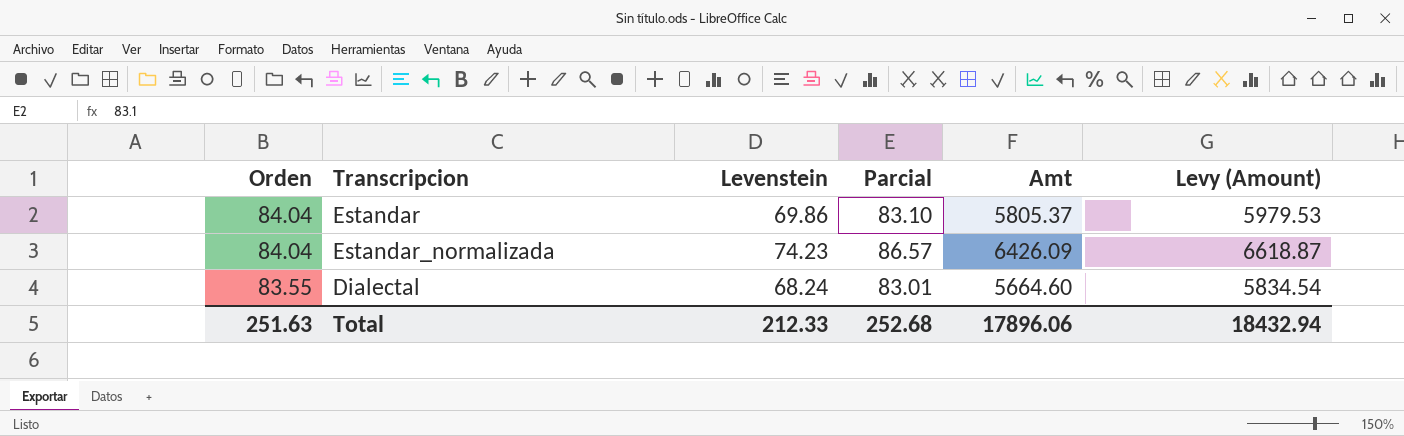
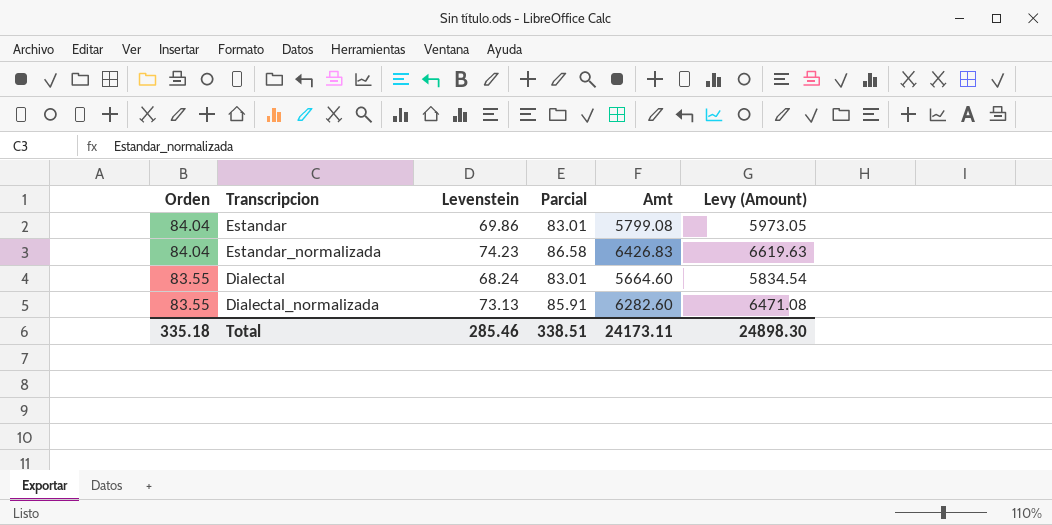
Estandar | Parcial: 83.10 -> 83.01
Estandar | Amt: 5805.37 -> 5799.08
Estandar | Levy (Amount): 5979.53 -> 5973.05
Estandar_normalizada | Parcial: 86.57 -> 86.58
Estandar_normalizada | Amt: 6426.09 -> 6426.83
Estandar_normalizada | Levy (Amount): 6618.87 -> 6619.63
row Dialectal_normalizada: none -> 83.55 | 73.13 | 85.91 | 6282.60 | 6471.08
Total | Orden: 251.63 -> 335.18
Total | Levenstein: 212.33 -> 285.46
Total | Parcial: 252.68 -> 338.51
Total | Amt: 17896.06 -> 24173.11
Total | Levy (Amount): 18432.94 -> 24898.30

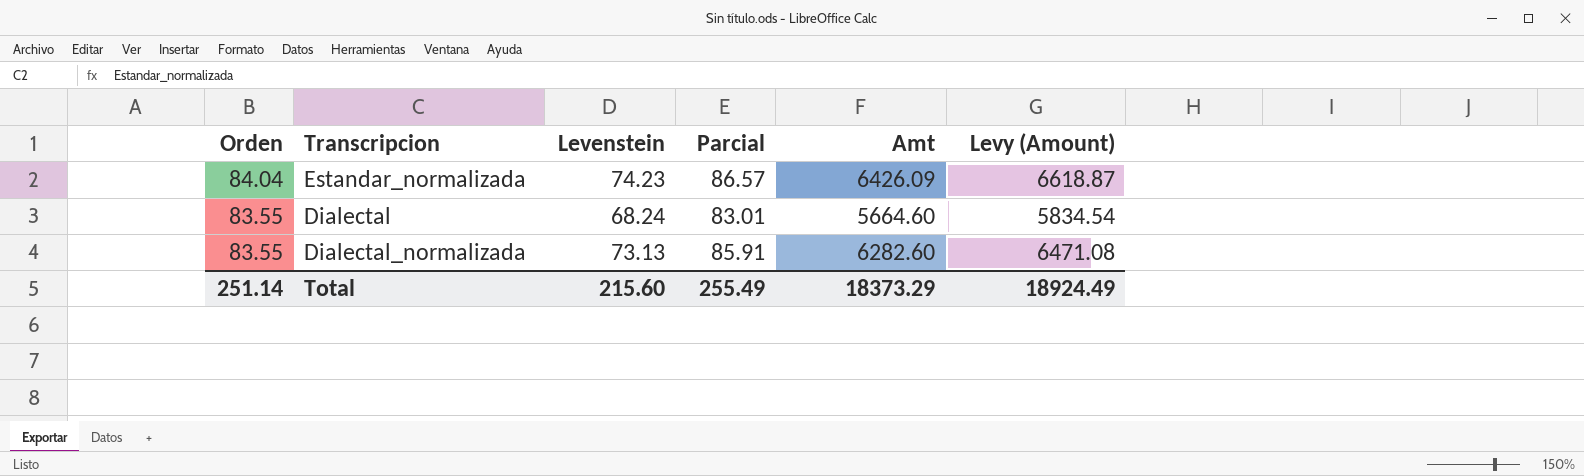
row Estandar: 84.04 | 69.86 | 83.01 | 5799.08 | 5973.05 -> none
Estandar_normalizada | Parcial: 86.58 -> 86.57
Estandar_normalizada | Amt: 6426.83 -> 6426.09
Estandar_normalizada | Levy (Amount): 6619.63 -> 6618.87
Total | Orden: 335.18 -> 251.14
Total | Levenstein: 285.46 -> 215.60
Total | Parcial: 338.51 -> 255.49
Total | Amt: 24173.11 -> 18373.29
Total | Levy (Amount): 24898.30 -> 18924.49

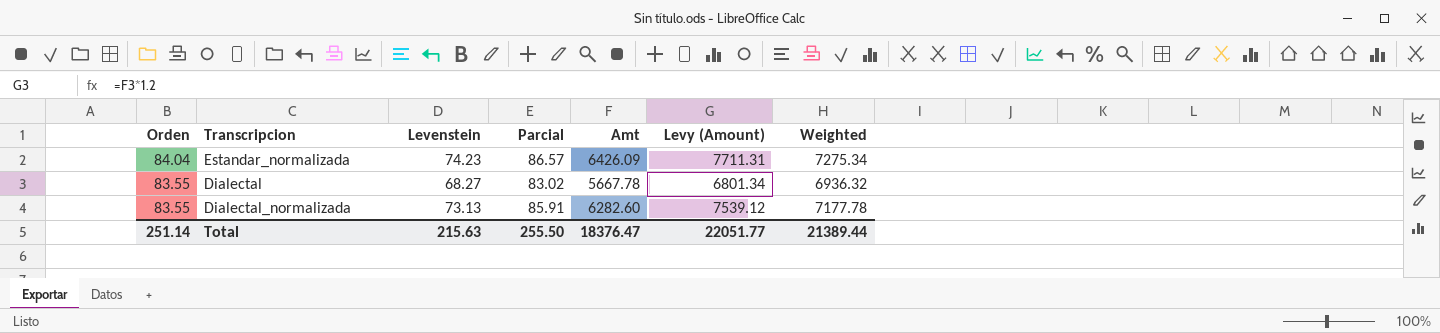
column Levy (Amount) | formula: [Amt] * 1.03 -> [Amt] * 1.2
column Weighted | formula: none -> [Orden] * [Parcial]
Dialectal | Levenstein: 68.24 -> 68.27
Dialectal | Parcial: 83.01 -> 83.02
Dialectal | Amt: 5664.60 -> 5667.78
Total | Levenstein: 215.60 -> 215.63
Total | Parcial: 255.49 -> 255.50
Total | Amt: 18373.29 -> 18376.47
Total | Levy (Amount): 18924.49 -> 22051.77

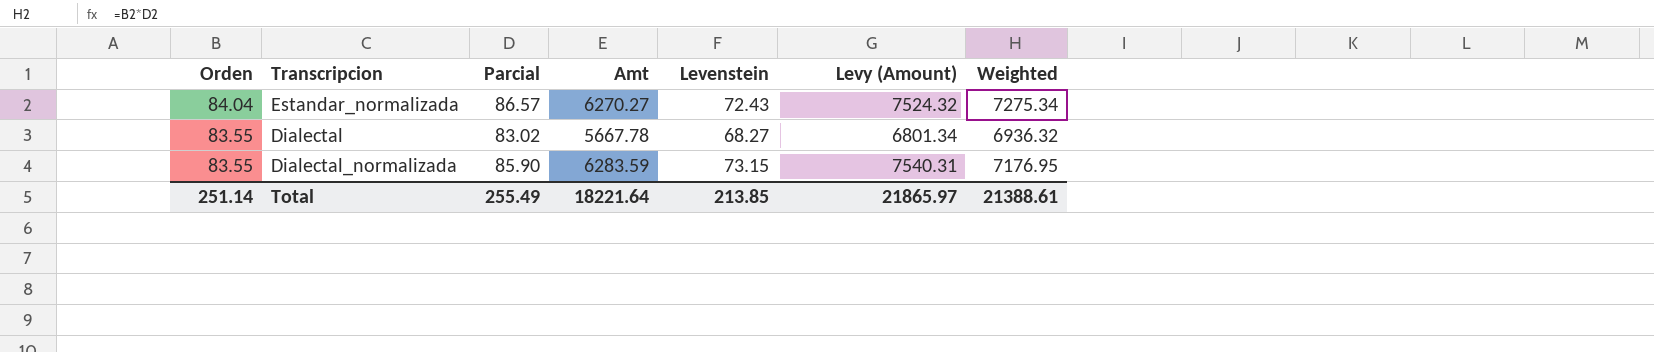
column Levenstein | position: 3 -> 5
Estandar_normalizada | Amt: 6426.09 -> 6270.27
Estandar_normalizada | Levenstein: 74.23 -> 72.43
Estandar_normalizada | Levy (Amount): 7711.31 -> 7524.32
Dialectal_normalizada | Parcial: 85.91 -> 85.90
Dialectal_normalizada | Amt: 6282.60 -> 6283.59
Dialectal_normalizada | Levenstein: 73.13 -> 73.15
Dialectal_normalizada | Levy (Amount): 7539.12 -> 7540.31
Dialectal_normalizada | Weighted: 7177.78 -> 7176.95
Total | Parcial: 255.50 -> 255.49
Total | Amt: 18376.47 -> 18221.64
Total | Levenstein: 215.63 -> 213.85
Total | Levy (Amount): 22051.77 -> 21865.97
Total | Weighted: 21389.44 -> 21388.61

